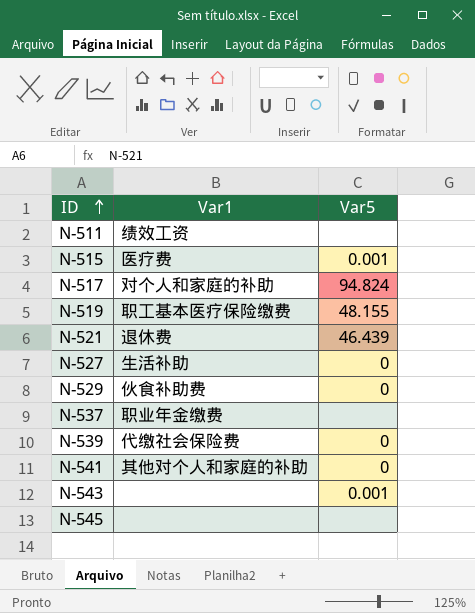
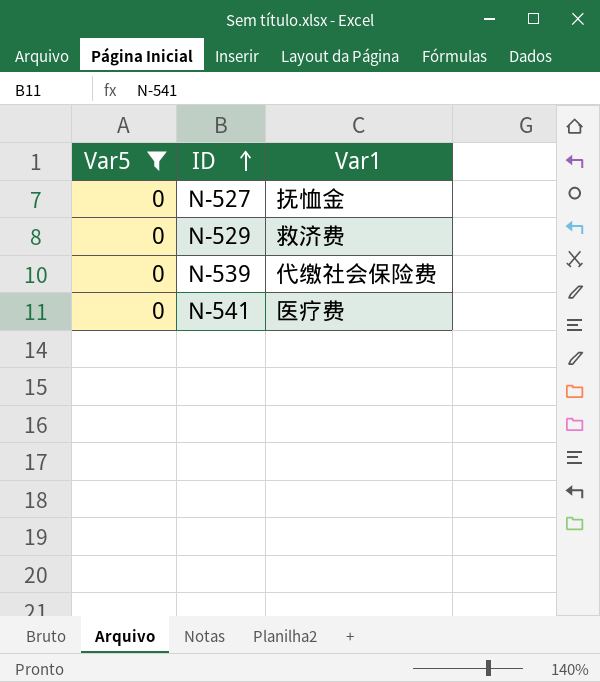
filter: none -> Var5 = 0
column Var5 | position: 3 -> 1
N-527 | Var1: 生活补助 -> 抚恤金
N-529 | Var1: 伙食补助费 -> 救济费
N-541 | Var1: 其他对个人和家庭的补助 -> 医疗费

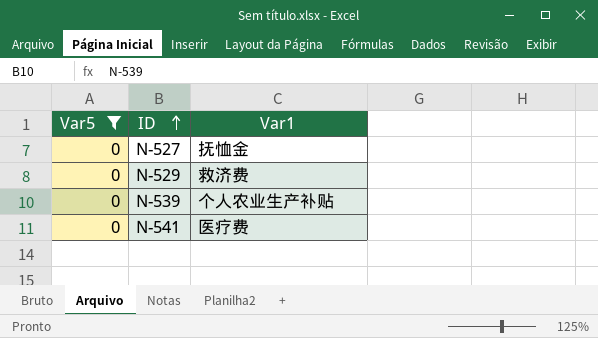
N-539 | Var1: 代缴社会保险费 -> 个人农业生产补贴

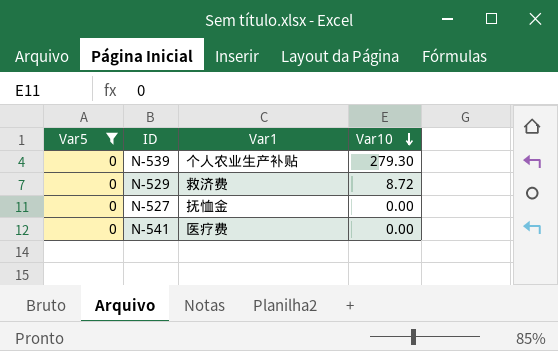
row order: ID ascending -> Var10 descending
column Var10 | position: none -> 4

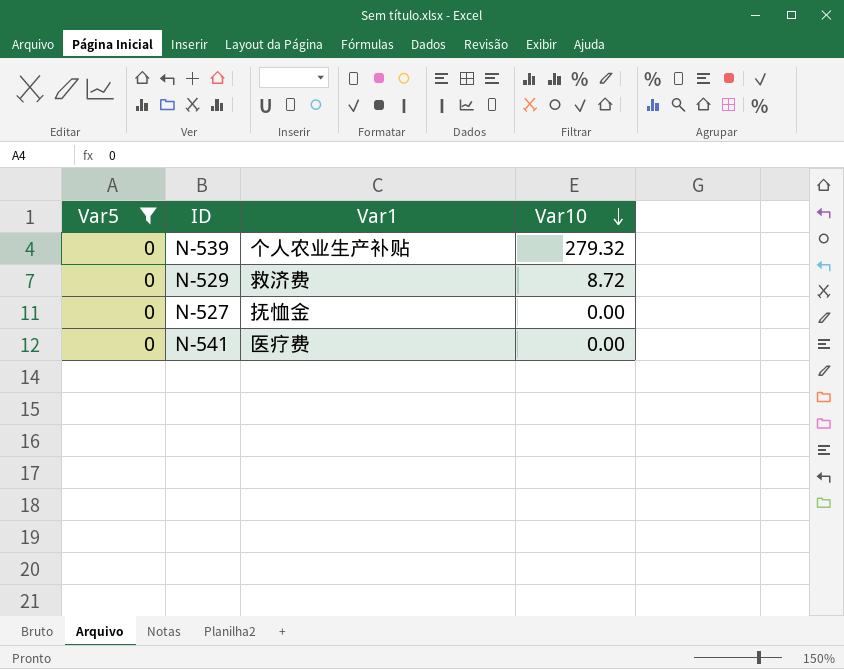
N-539 | Var10: 279.30 -> 279.32

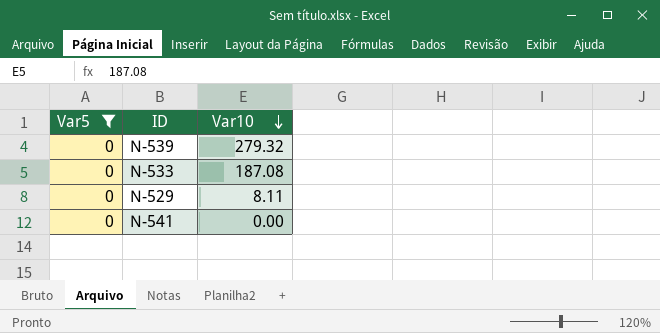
column Var1 | position: 3 -> none
row N-527: 0 | 抚恤金 | 0.00 -> none
row N-533: none -> 0 | 187.08
N-529 | Var10: 8.72 -> 8.11

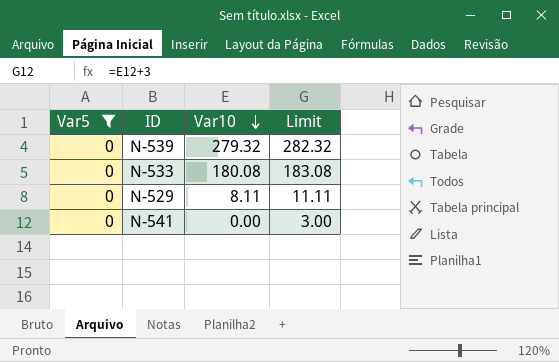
column Limit | formula: none -> [Var10] + 3
N-533 | Var10: 187.08 -> 180.08

